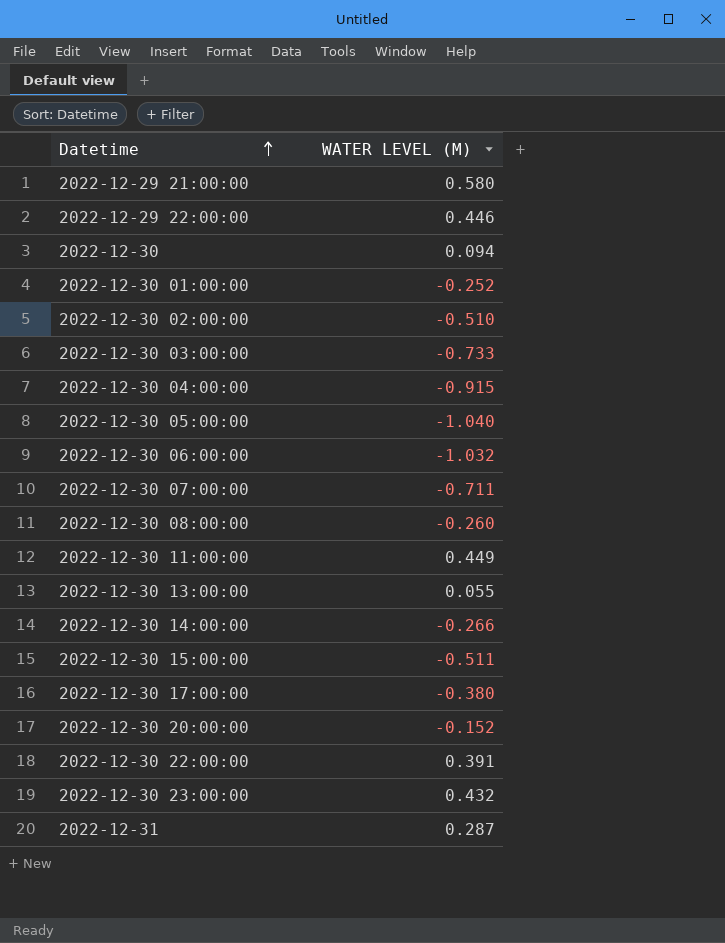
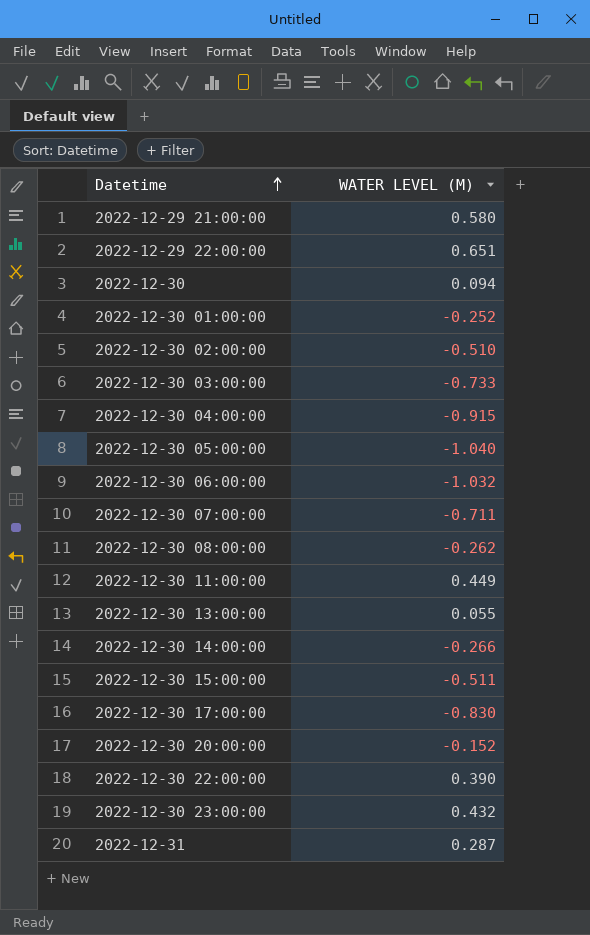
2022-12-29 22:00:00 | WATER LEVEL (M): 0.446 -> 0.651
2022-12-30 08:00:00 | WATER LEVEL (M): -0.260 -> -0.262
2022-12-30 17:00:00 | WATER LEVEL (M): -0.380 -> -0.830
2022-12-30 22:00:00 | WATER LEVEL (M): 0.391 -> 0.390

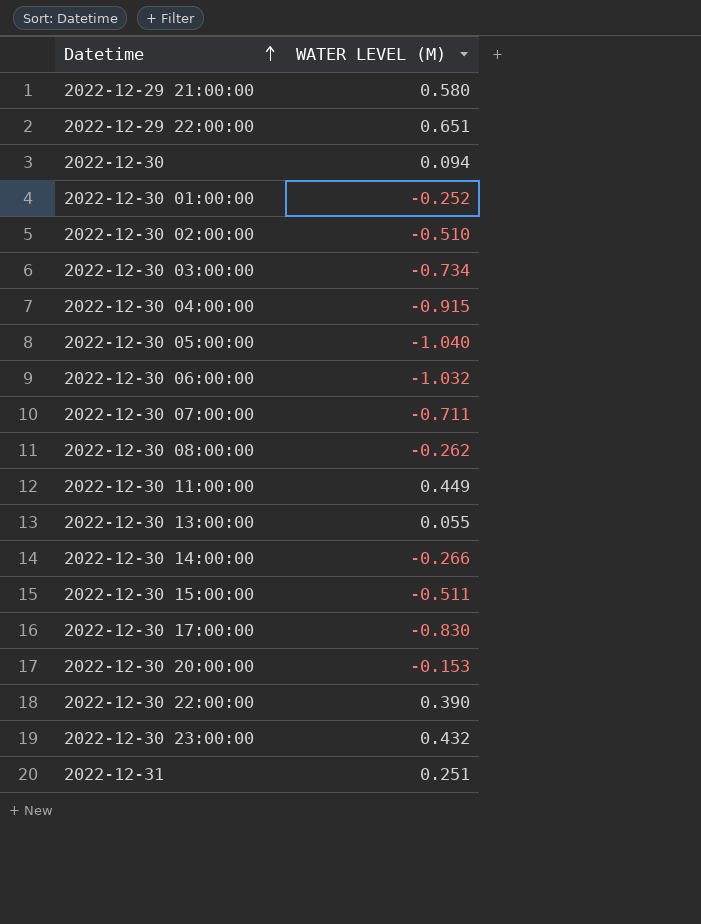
2022-12-30 03:00:00 | WATER LEVEL (M): -0.733 -> -0.734
2022-12-30 20:00:00 | WATER LEVEL (M): -0.152 -> -0.153
2022-12-31 | WATER LEVEL (M): 0.287 -> 0.251

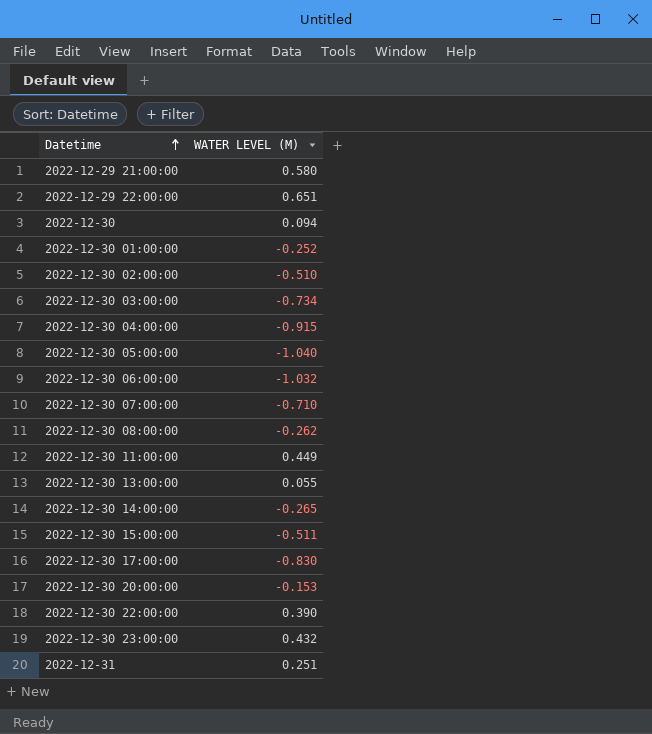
2022-12-30 07:00:00 | WATER LEVEL (M): -0.711 -> -0.710
2022-12-30 14:00:00 | WATER LEVEL (M): -0.266 -> -0.265

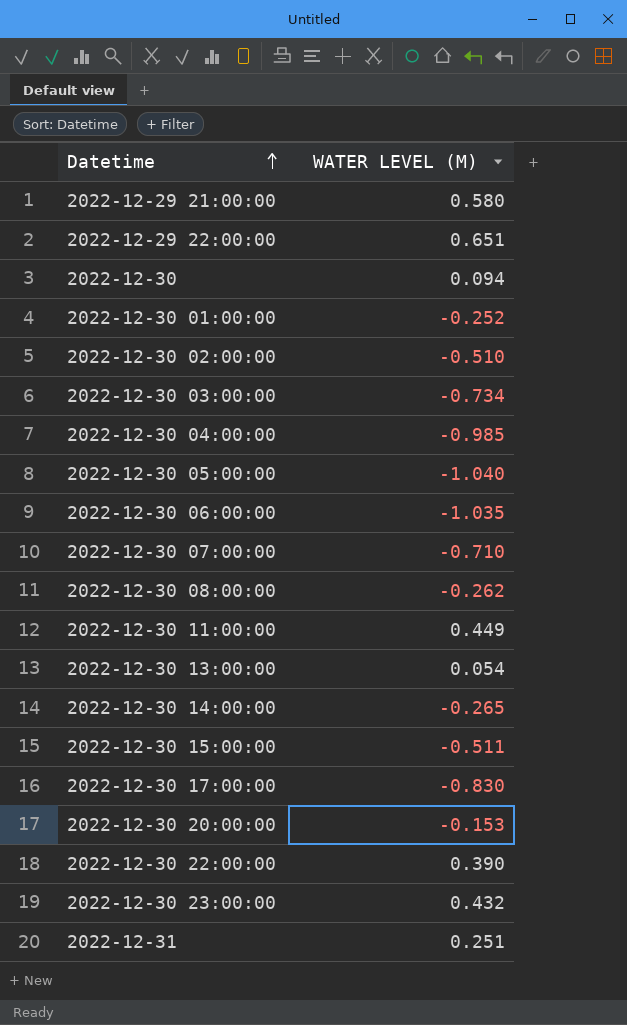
2022-12-30 04:00:00 | WATER LEVEL (M): -0.915 -> -0.985
2022-12-30 06:00:00 | WATER LEVEL (M): -1.032 -> -1.035
2022-12-30 13:00:00 | WATER LEVEL (M): 0.055 -> 0.054

